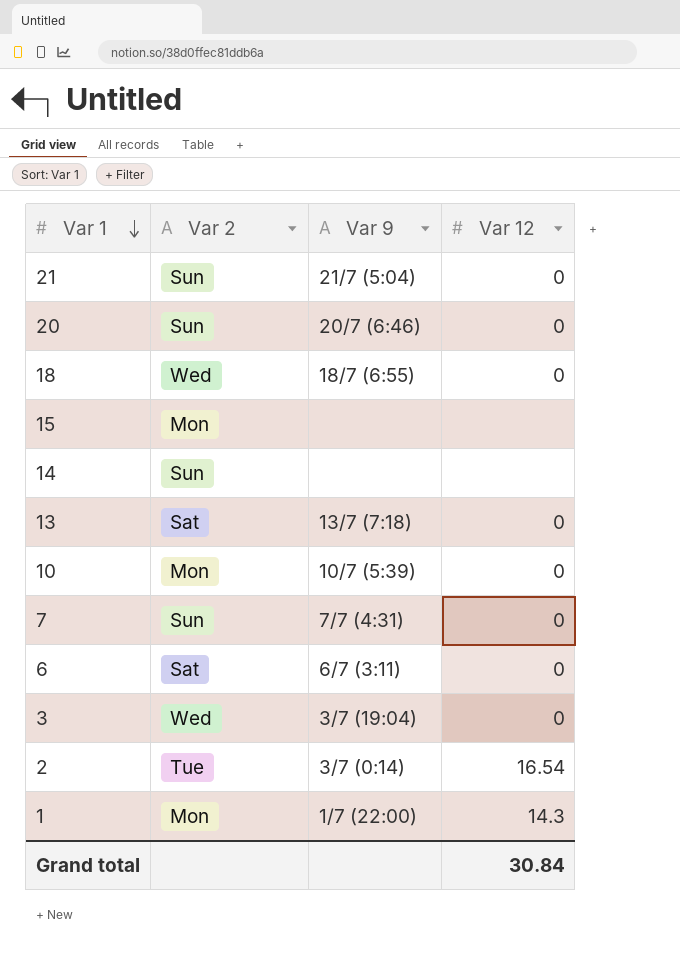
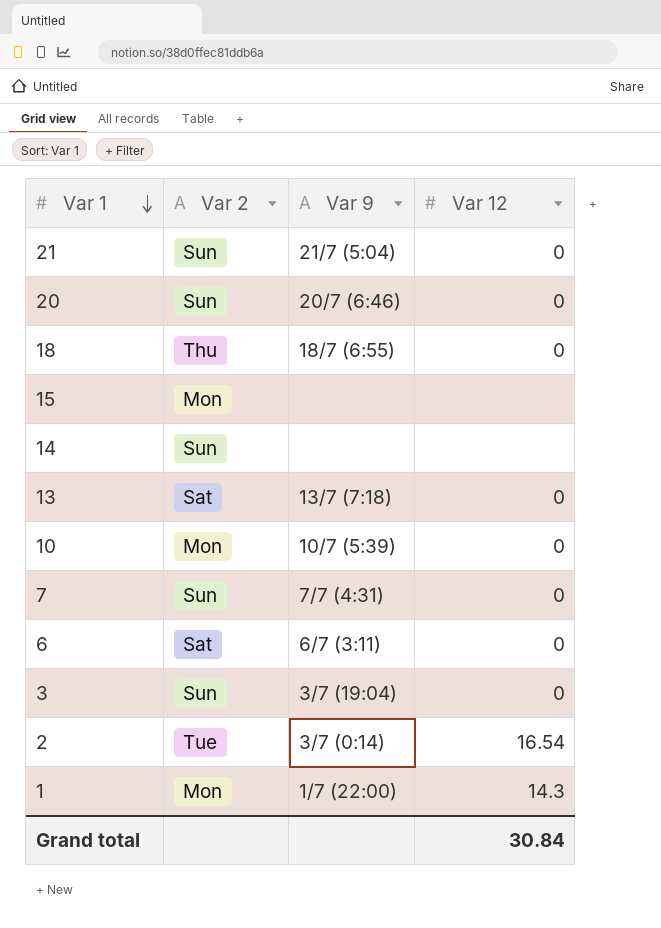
18 | Var 2: Wed -> Thu
3 | Var 2: Wed -> Sun

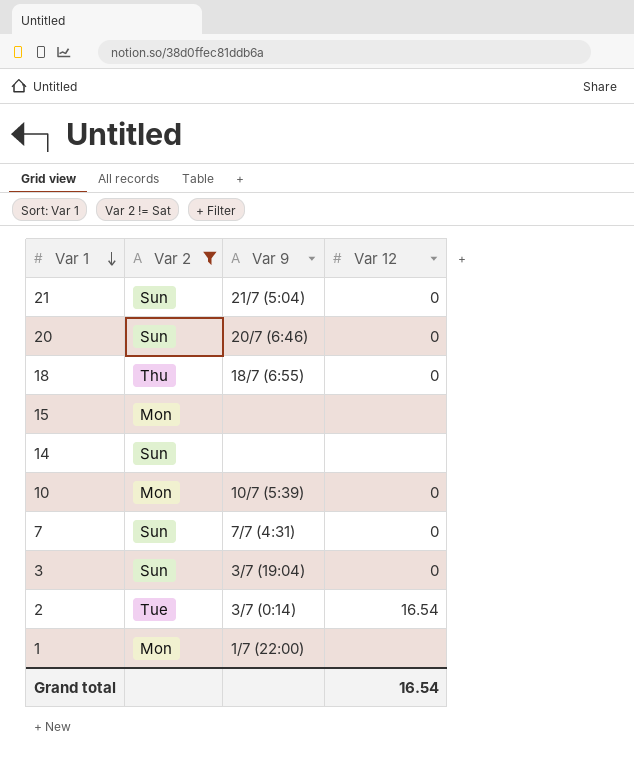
filter: none -> Var 2 != Sat
1 | Var 12: 14.3 -> none
Grand total | Var 12: 30.84 -> 16.54

